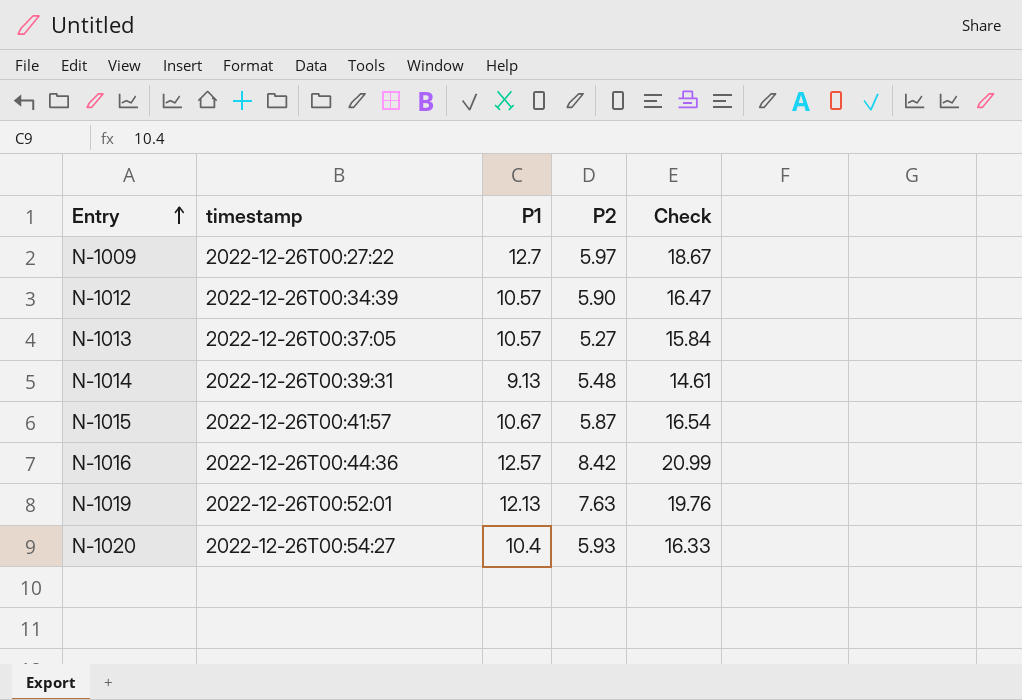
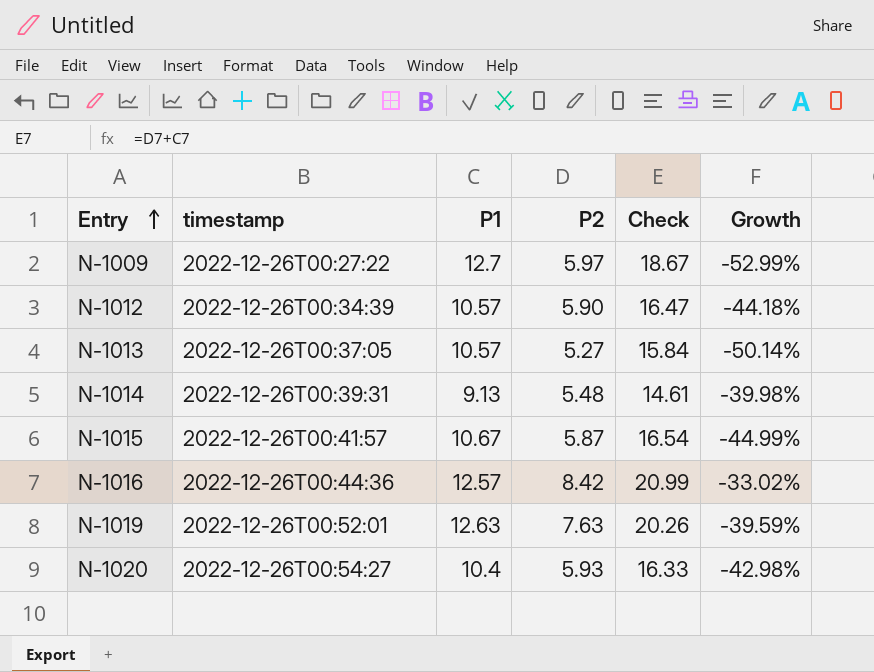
column Growth | formula: none -> ([P2] - [P1]) / [P1]
N-1019 | P1: 12.13 -> 12.63
N-1019 | Check: 19.76 -> 20.26

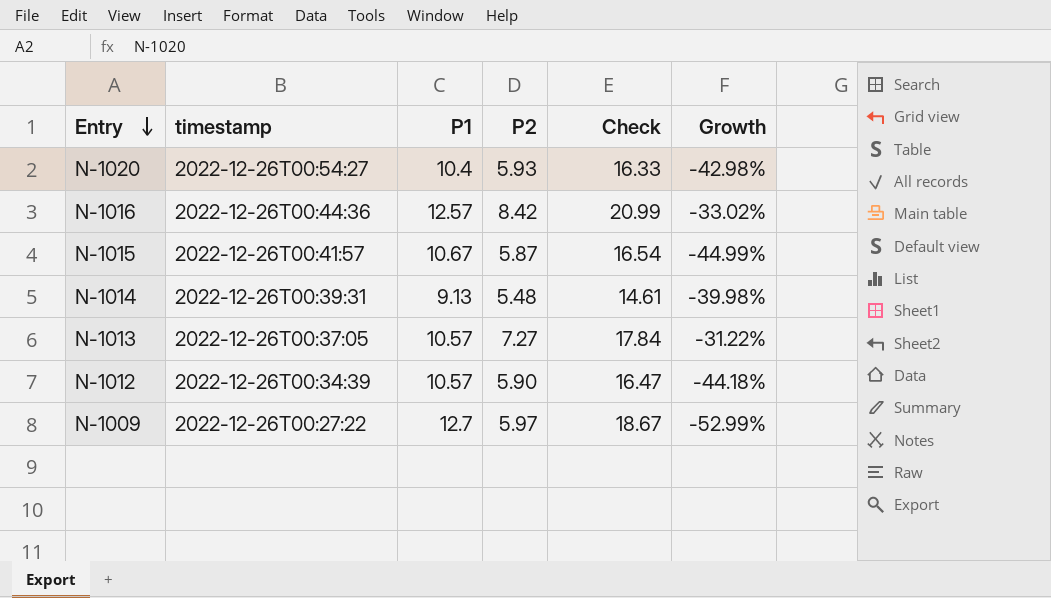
row order: Entry ascending -> Entry descending
row N-1019: 2022-12-26T00:52:01 | 12.63 | 7.63 | 20.26 | -39.59% -> none
N-1013 | P2: 5.27 -> 7.27
N-1013 | Check: 15.84 -> 17.84
N-1013 | Growth: -50.14% -> -31.22%

